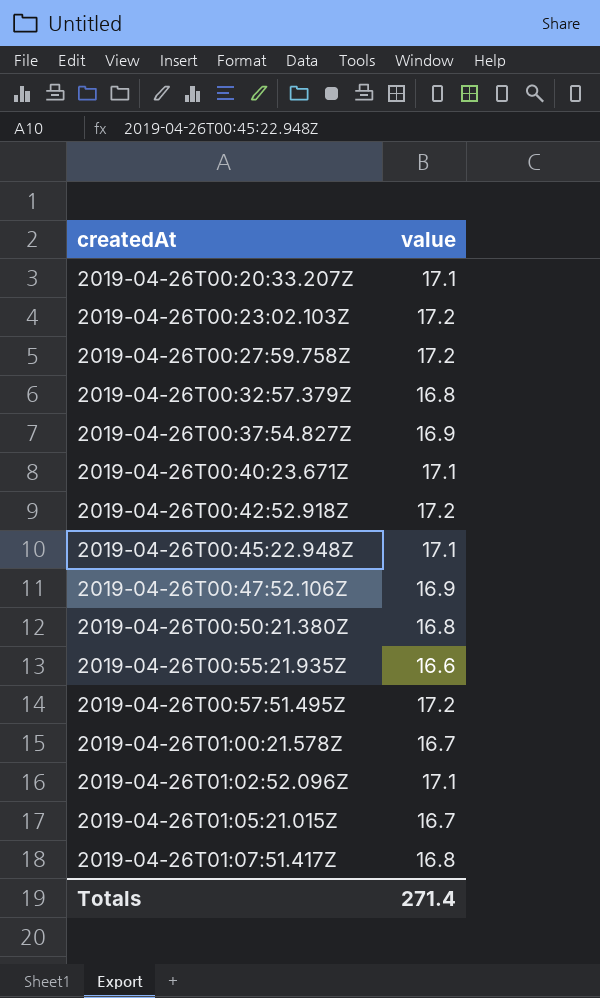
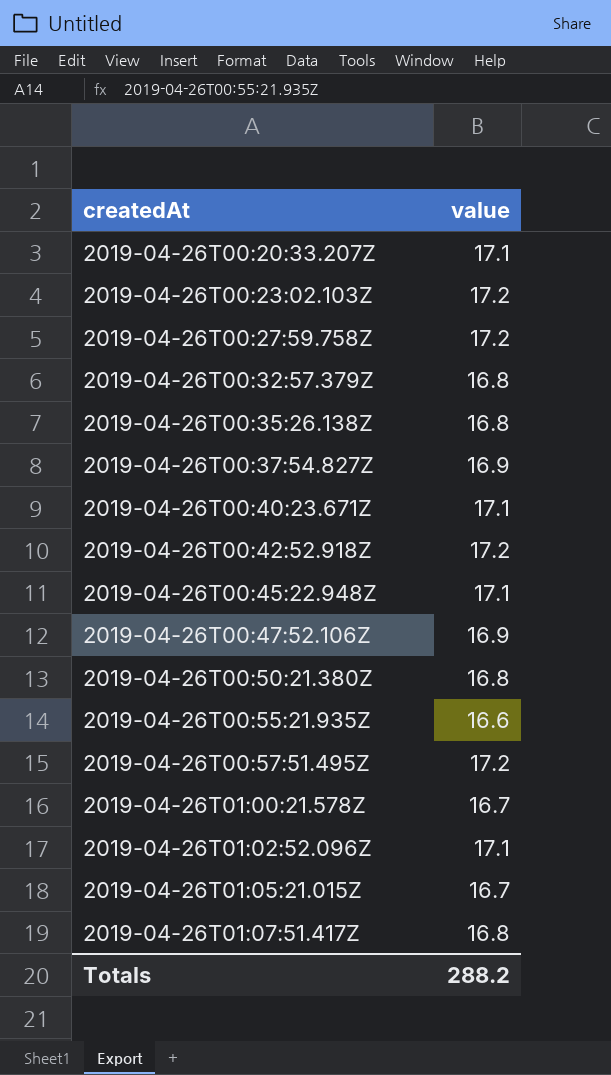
row 2019-04-26T00:35:26.138Z: none -> 16.8
Totals | value: 271.4 -> 288.2

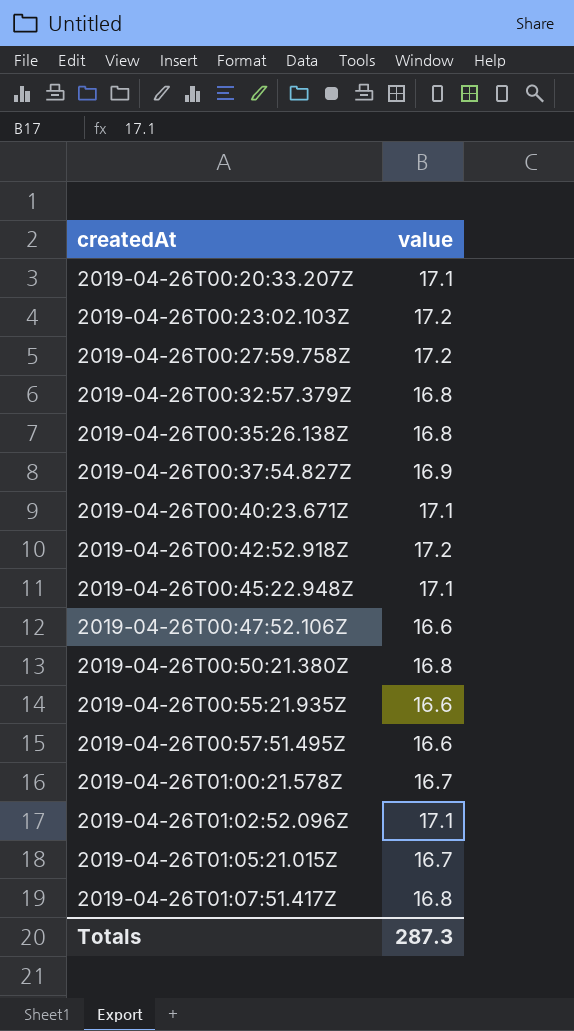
2019-04-26T00:47:52.106Z | value: 16.9 -> 16.6
2019-04-26T00:57:51.495Z | value: 17.2 -> 16.6
Totals | value: 288.2 -> 287.3

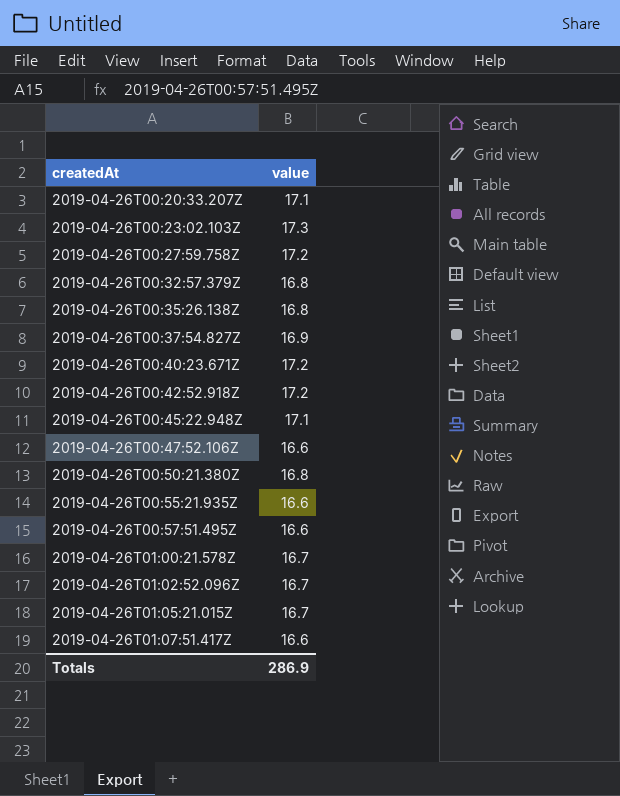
2019-04-26T00:23:02.103Z | value: 17.2 -> 17.3
2019-04-26T00:40:23.671Z | value: 17.1 -> 17.2
2019-04-26T01:02:52.096Z | value: 17.1 -> 16.7
2019-04-26T01:07:51.417Z | value: 16.8 -> 16.6
Totals | value: 287.3 -> 286.9

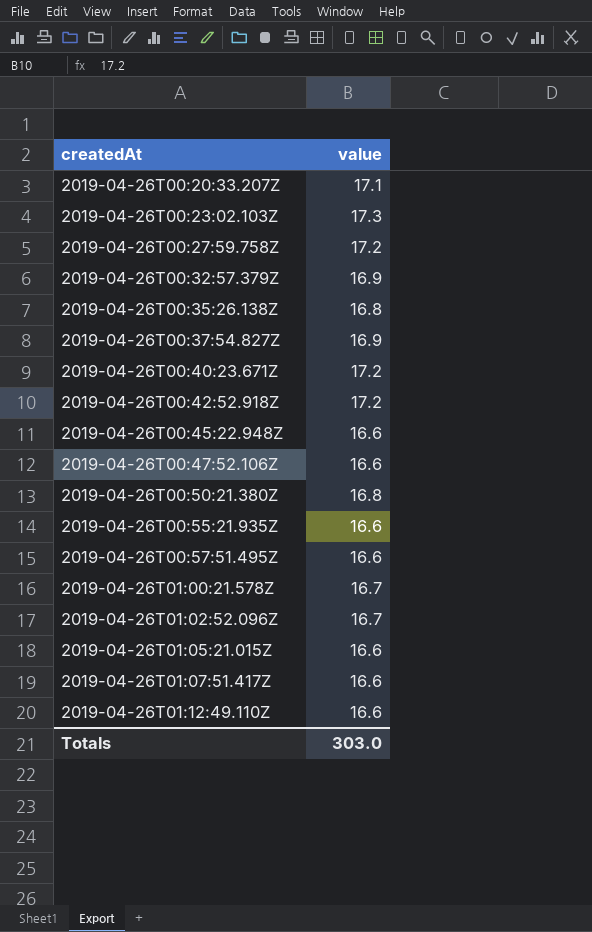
2019-04-26T00:32:57.379Z | value: 16.8 -> 16.9
2019-04-26T00:45:22.948Z | value: 17.1 -> 16.6
2019-04-26T01:05:21.015Z | value: 16.7 -> 16.6
row 2019-04-26T01:12:49.110Z: none -> 16.6
Totals | value: 286.9 -> 303.0

